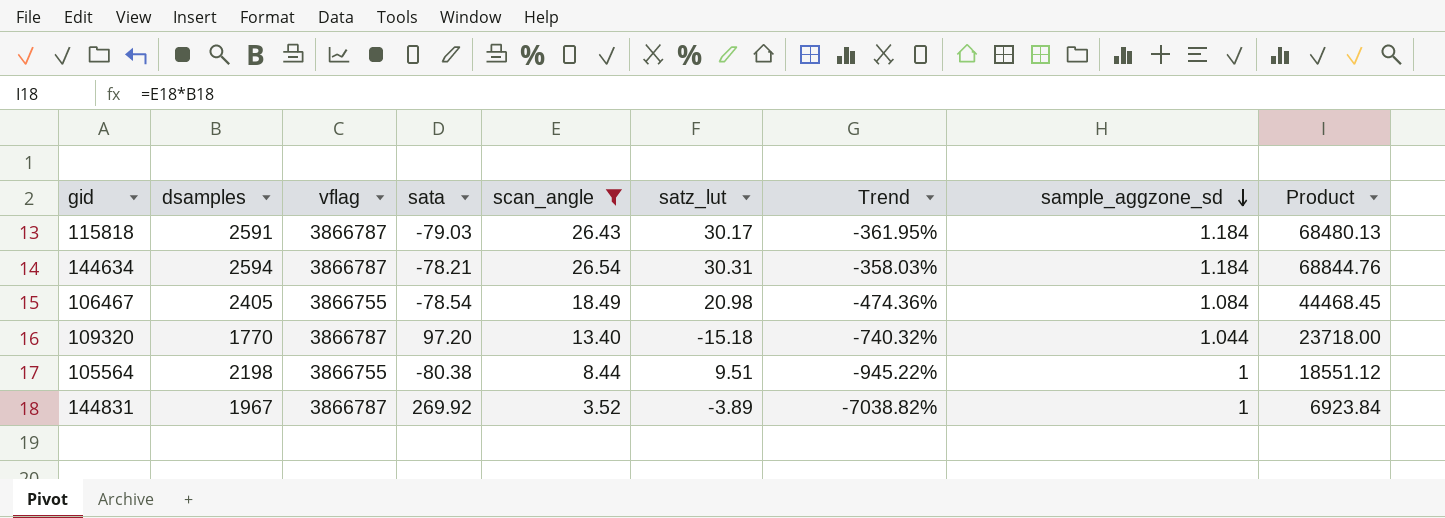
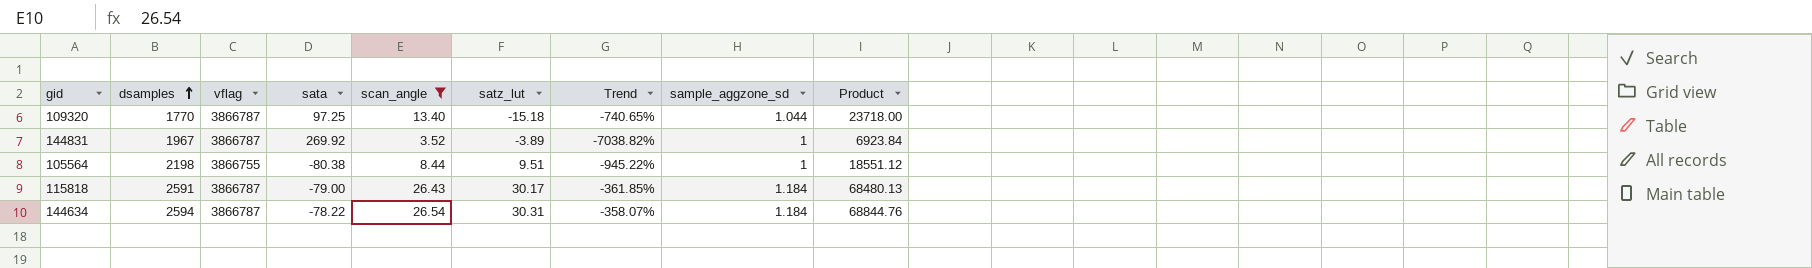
row order: sample_aggzone_sd descending -> dsamples ascending
row 106467: 2405 | 3866755 | -78.54 | 18.49 | 20.98 | -474.36% | 1.084 | 44468.45 -> none
109320 | sata: 97.20 -> 97.25
109320 | Trend: -740.32% -> -740.65%
115818 | sata: -79.03 -> -79.00
115818 | Trend: -361.95% -> -361.85%
144634 | sata: -78.21 -> -78.22
144634 | Trend: -358.03% -> -358.07%

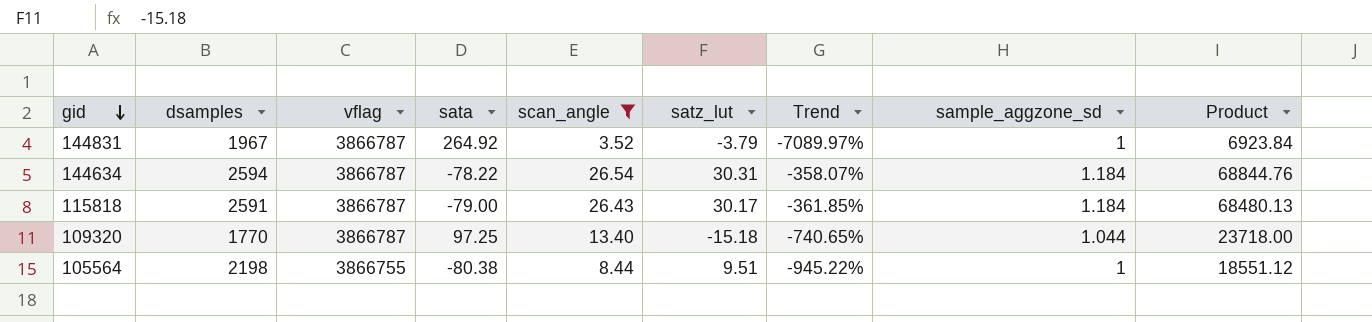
row order: dsamples ascending -> gid descending
144831 | sata: 269.92 -> 264.92
144831 | satz_lut: -3.89 -> -3.79
144831 | Trend: -7038.82% -> -7089.97%

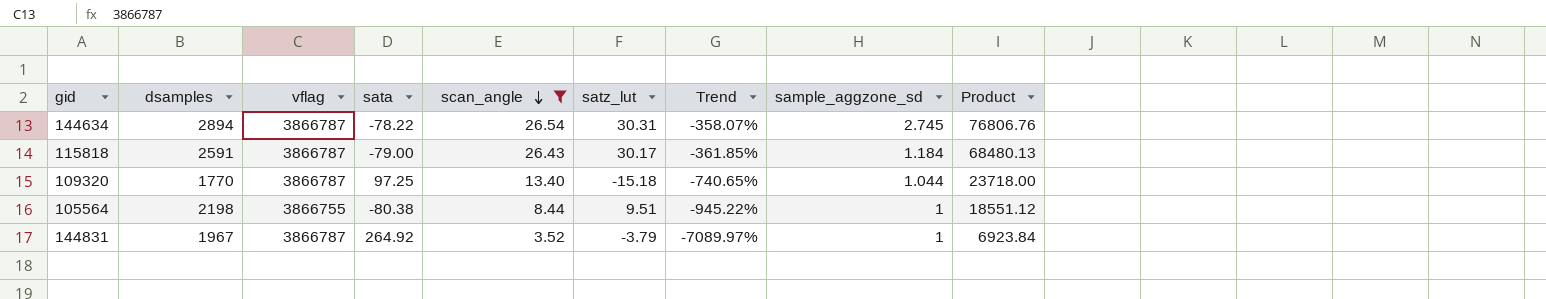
row order: gid descending -> scan_angle descending
144634 | dsamples: 2594 -> 2894
144634 | sample_aggzone_sd: 1.184 -> 2.745
144634 | Product: 68844.76 -> 76806.76

